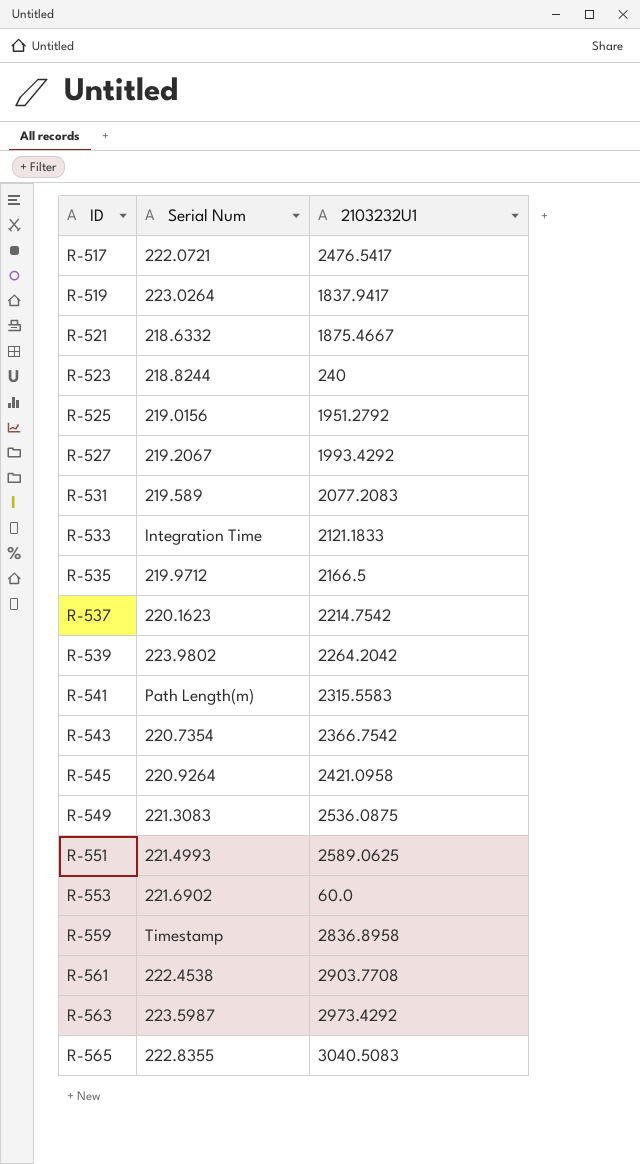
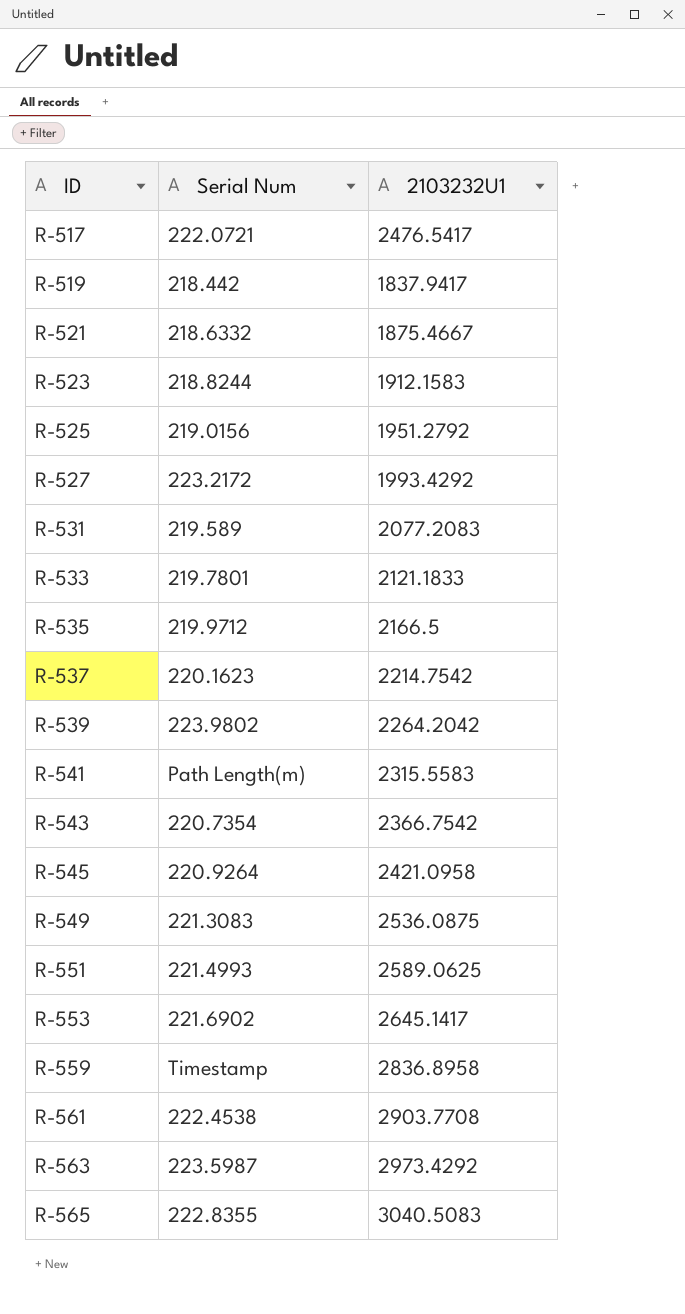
R-519 | Serial Num: 223.0264 -> 218.442
R-523 | 2103232U1: 240 -> 1912.1583
R-527 | Serial Num: 219.2067 -> 223.2172
R-533 | Serial Num: Integration Time -> 219.7801
R-553 | 2103232U1: 60.0 -> 2645.1417

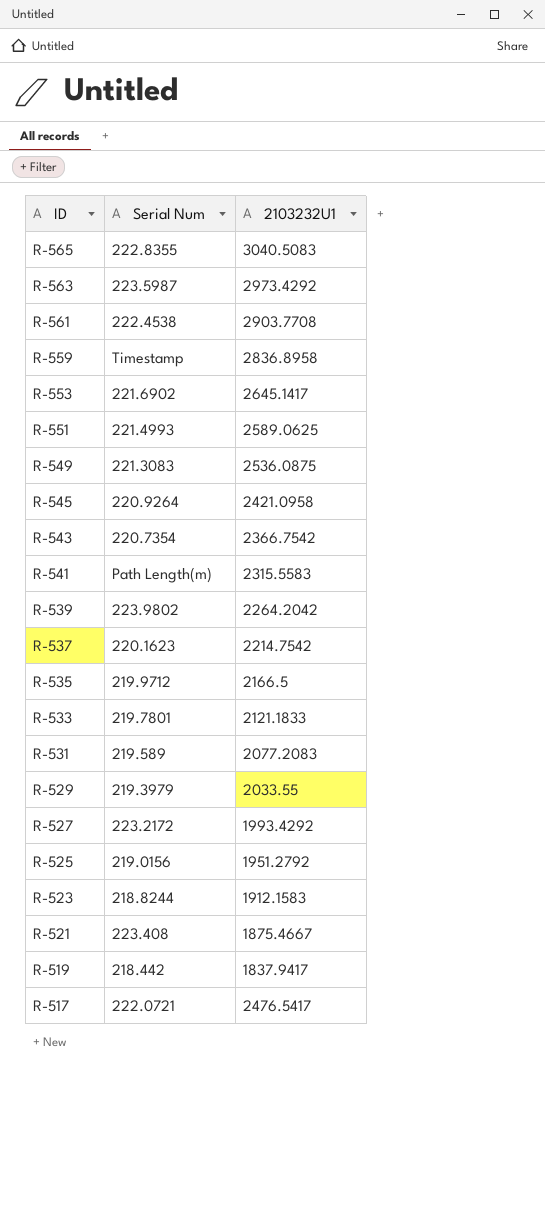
row order: ID ascending -> ID descending
row R-529: none -> 219.3979 | 2033.55
R-521 | Serial Num: 218.6332 -> 223.408

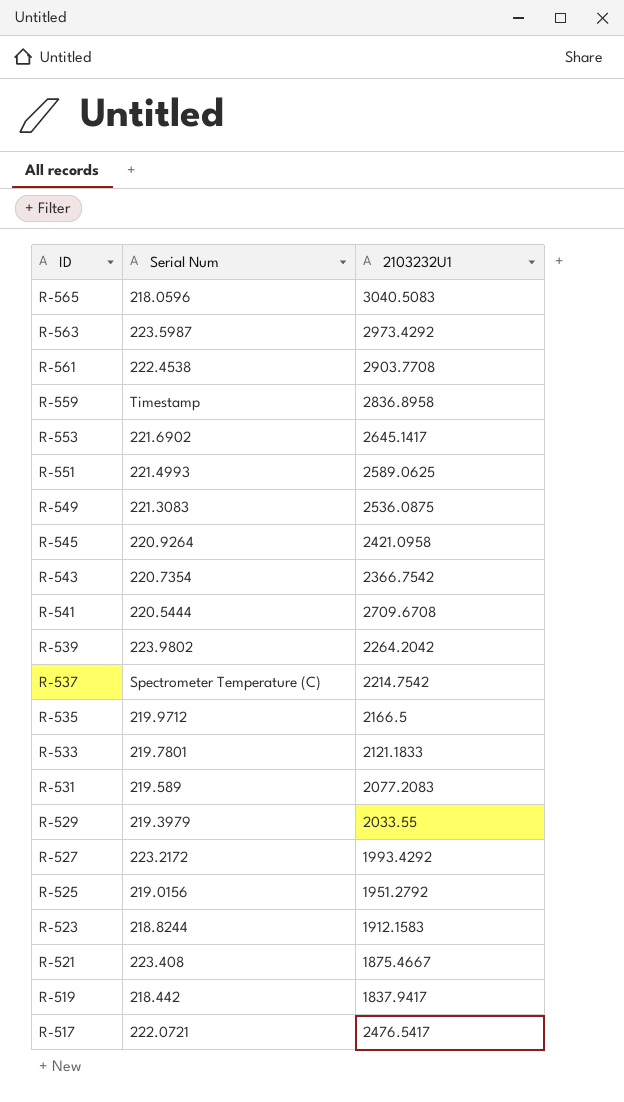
R-565 | Serial Num: 222.8355 -> 218.0596
R-541 | Serial Num: Path Length(m) -> 220.5444
R-541 | 2103232U1: 2315.5583 -> 2709.6708
R-537 | Serial Num: 220.1623 -> Spectrometer Temperature (C)

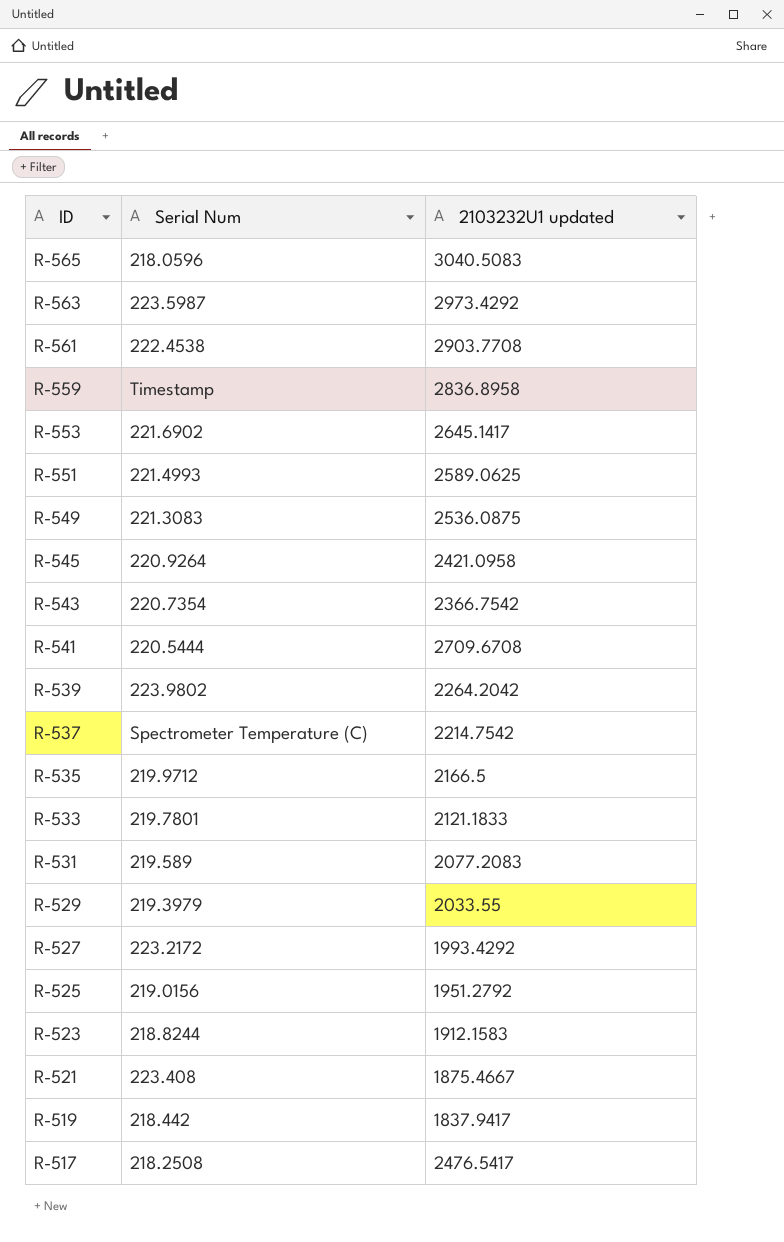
column name: 2103232U1 -> 2103232U1 updated
R-517 | Serial Num: 222.0721 -> 218.2508

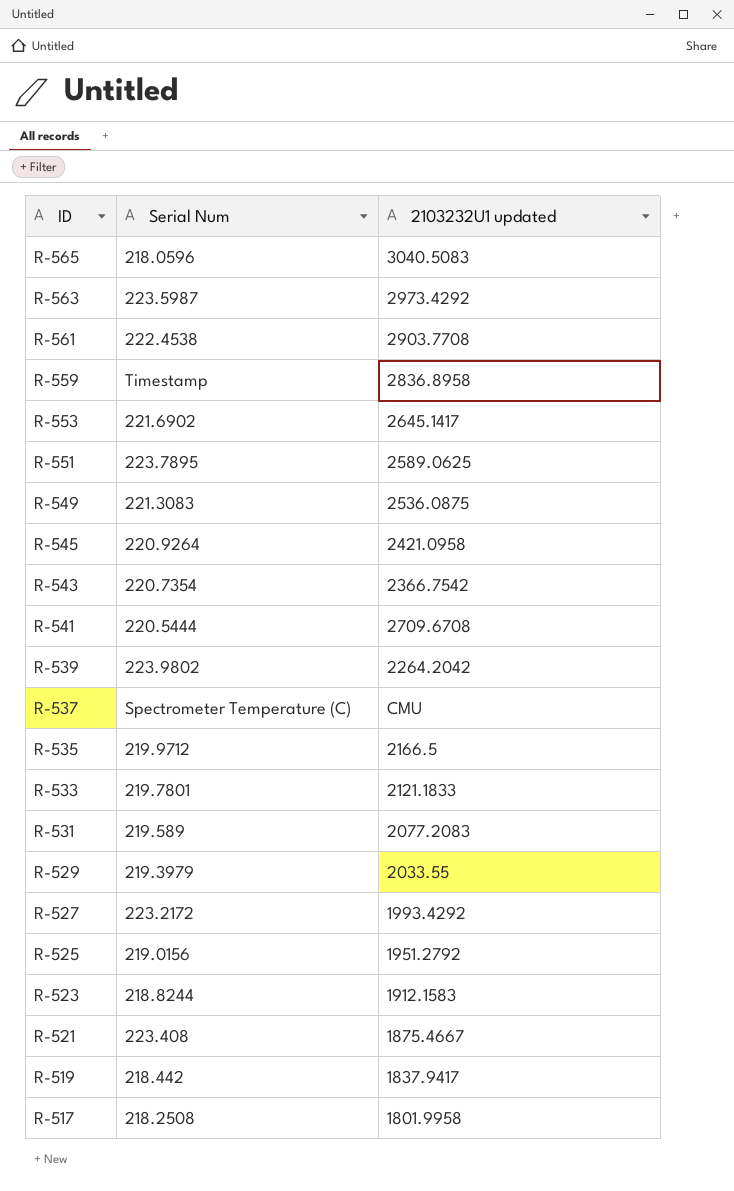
R-551 | Serial Num: 221.4993 -> 223.7895
R-537 | 2103232U1 updated: 2214.7542 -> CMU
R-517 | 2103232U1 updated: 2476.5417 -> 1801.9958

